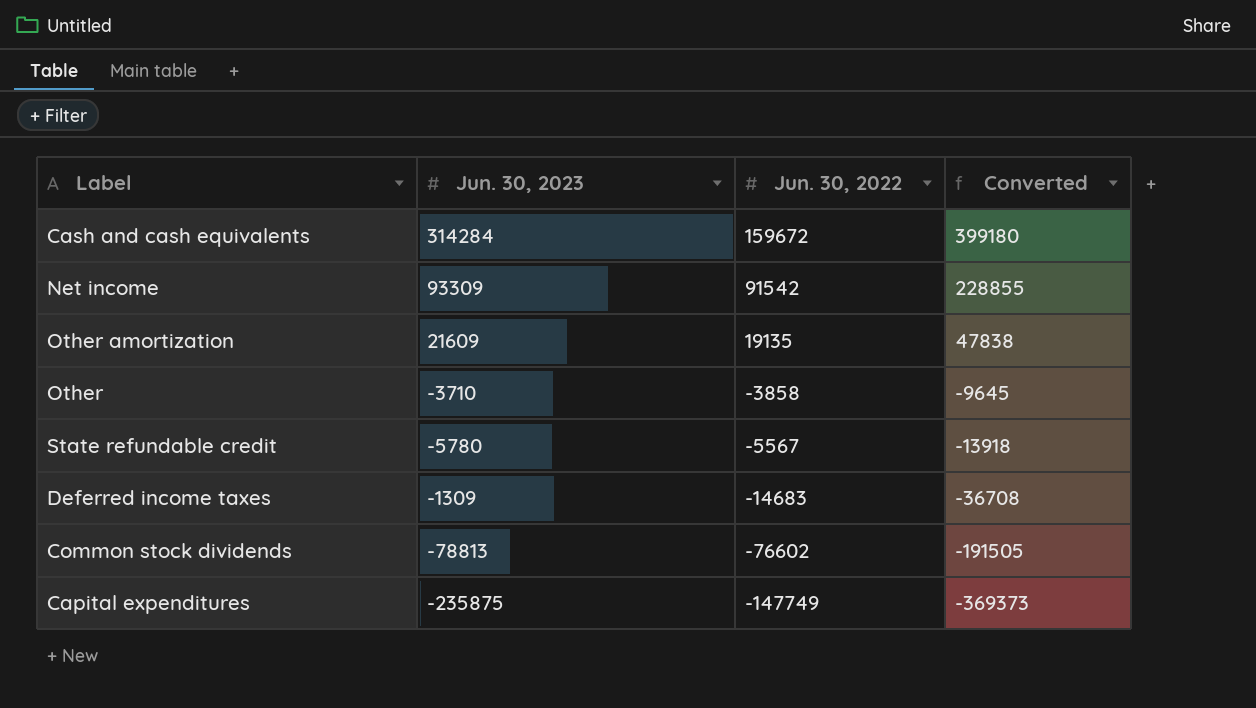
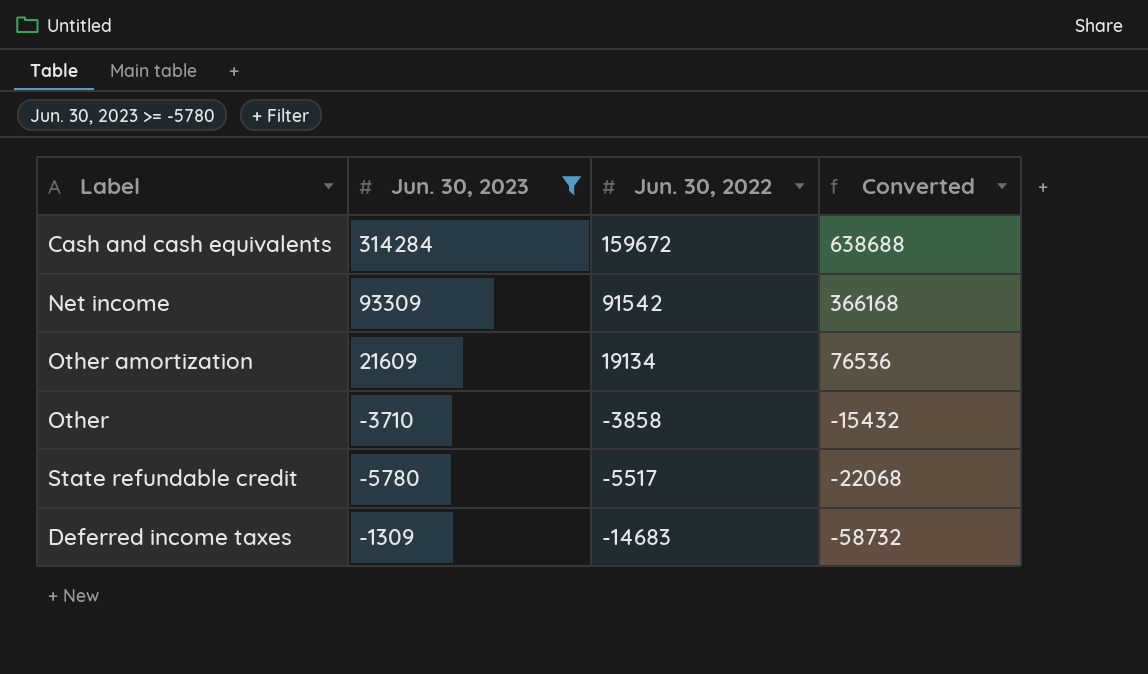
filter: none -> Jun. 30, 2023 >= -5780
column Converted | formula: [Jun. 30, 2022] * 2.5 -> [Jun. 30, 2022] * 4
Other amortization | Jun. 30, 2022: 19135 -> 19134
State refundable credit | Jun. 30, 2022: -5567 -> -5517

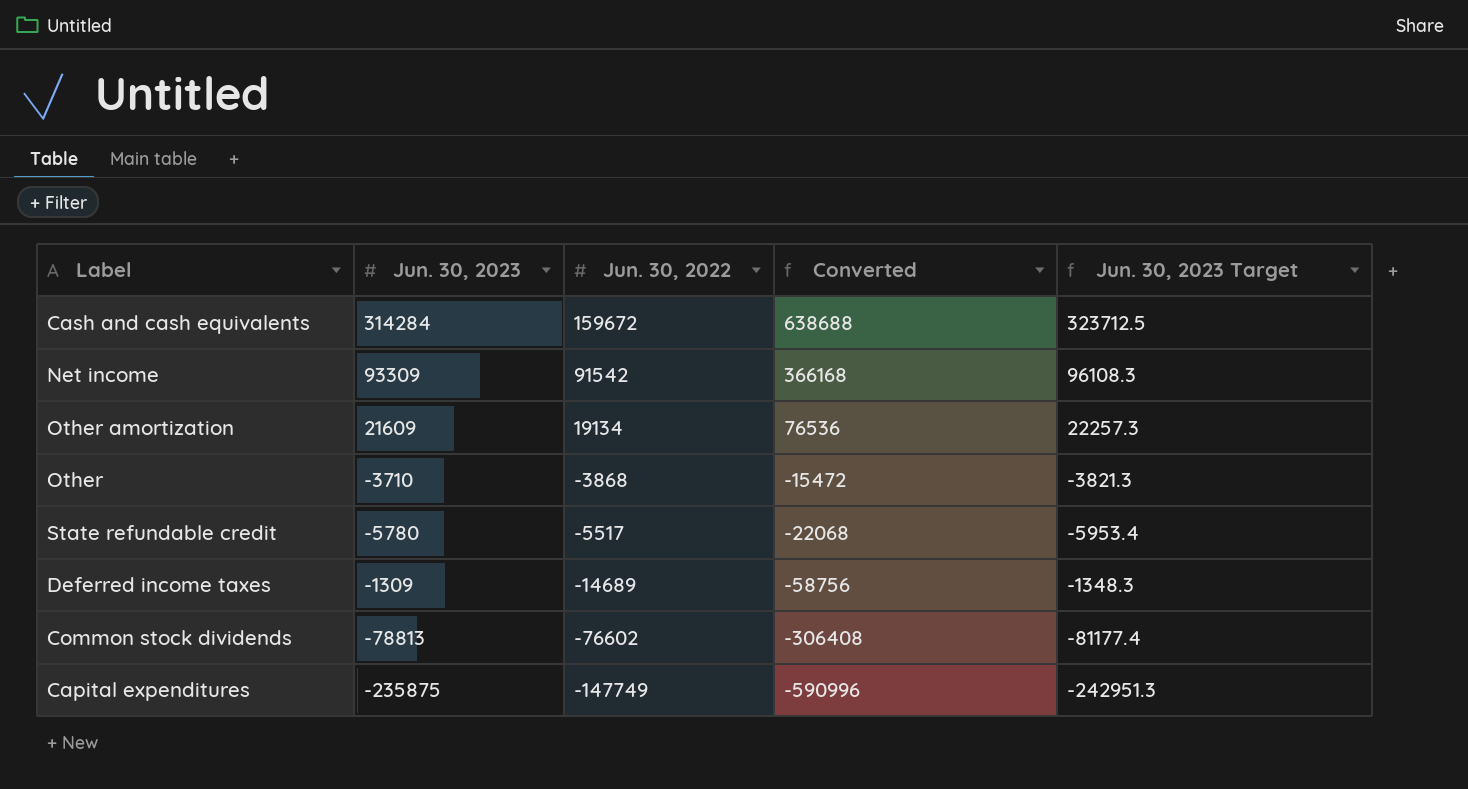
filter: Jun. 30, 2023 >= -5780 -> none
column Jun. 30, 2023 Target | formula: none -> [Jun. 30, 2023] * 1.03
Other | Jun. 30, 2022: -3858 -> -3868
Other | Converted: -15432 -> -15472
Deferred income taxes | Jun. 30, 2022: -14683 -> -14689
Deferred income taxes | Converted: -58732 -> -58756

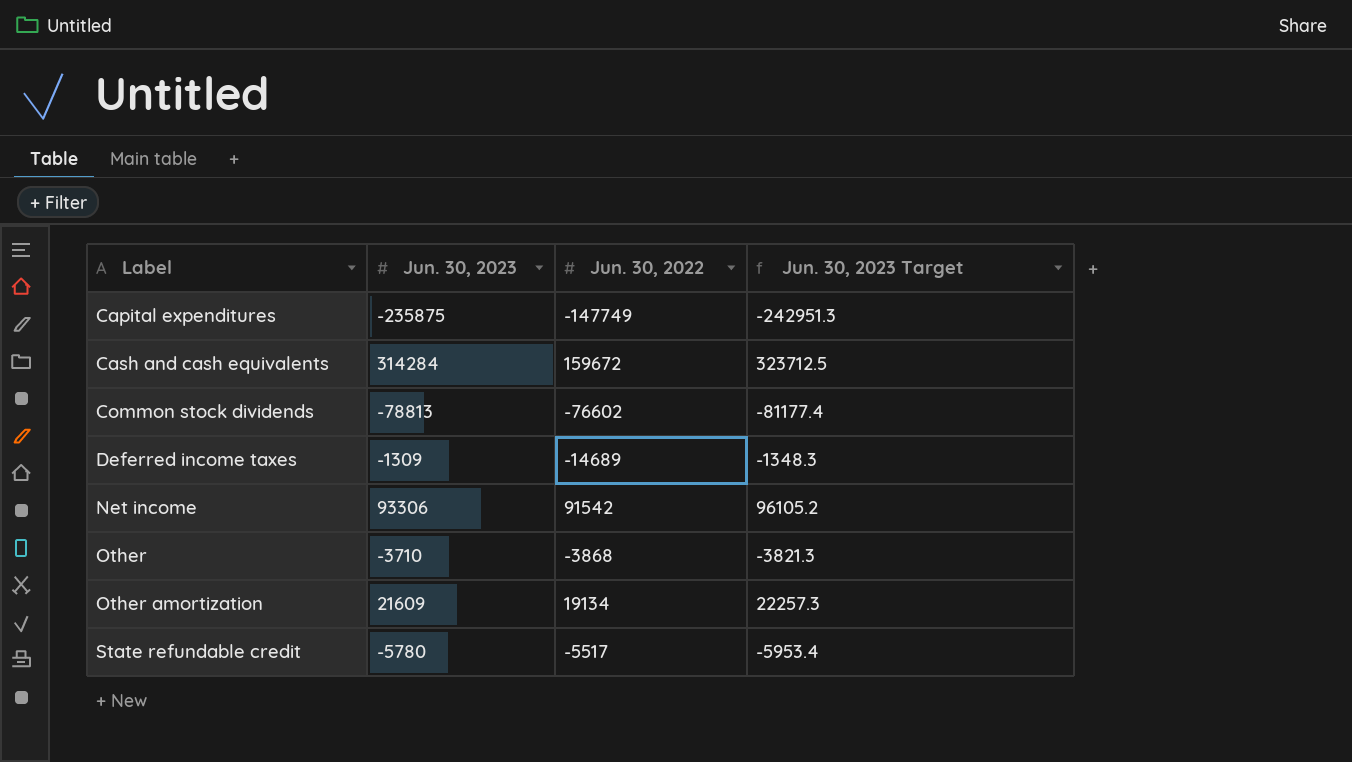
row order: Jun. 30, 2022 descending -> Label ascending
column Converted | formula: [Jun. 30, 2022] * 4 -> none
Net income | Jun. 30, 2023: 93309 -> 93306
Net income | Jun. 30, 2023 Target: 96108.3 -> 96105.2

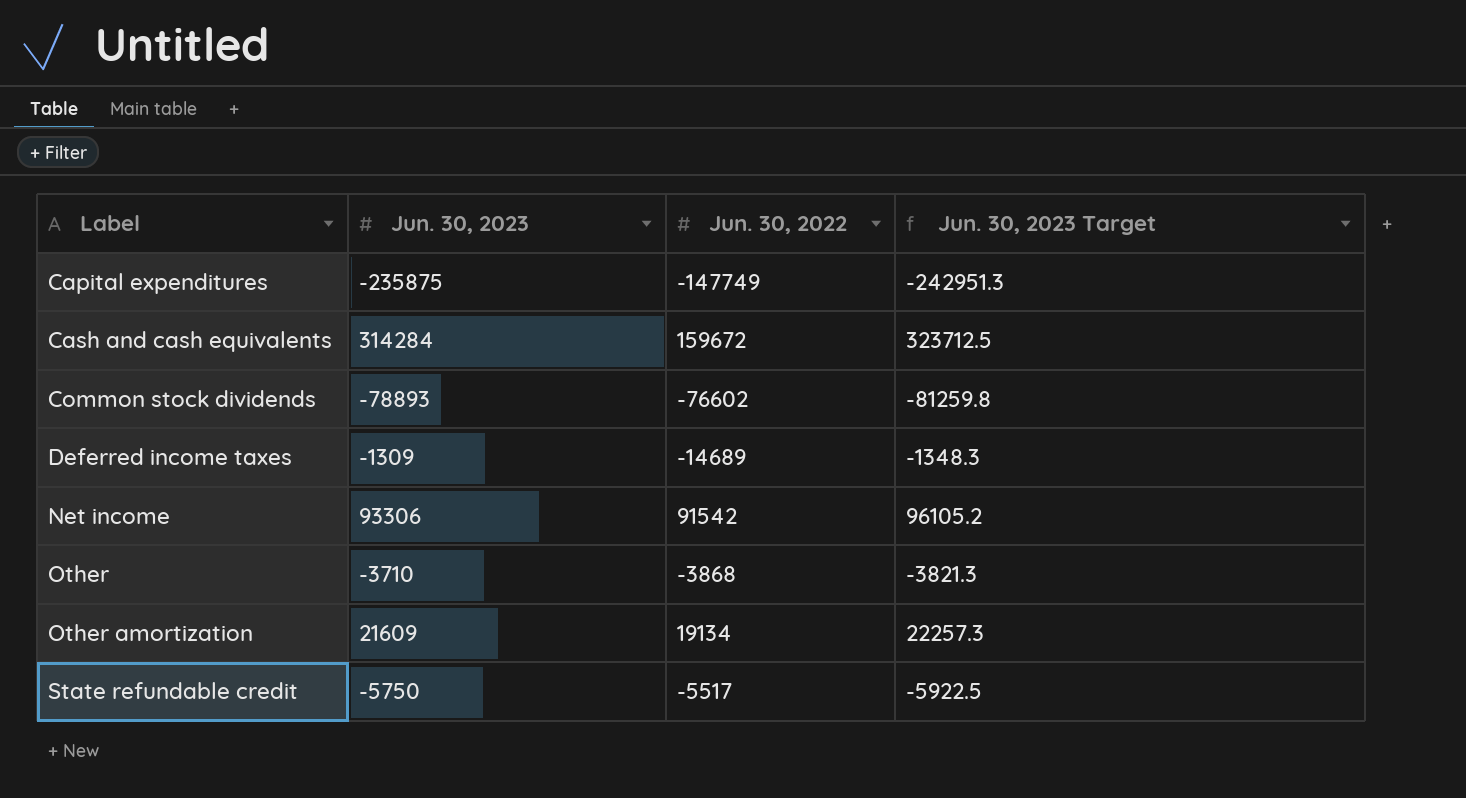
Common stock dividends | Jun. 30, 2023: -78813 -> -78893
Common stock dividends | Jun. 30, 2023 Target: -81177.4 -> -81259.8
State refundable credit | Jun. 30, 2023: -5780 -> -5750
State refundable credit | Jun. 30, 2023 Target: -5953.4 -> -5922.5

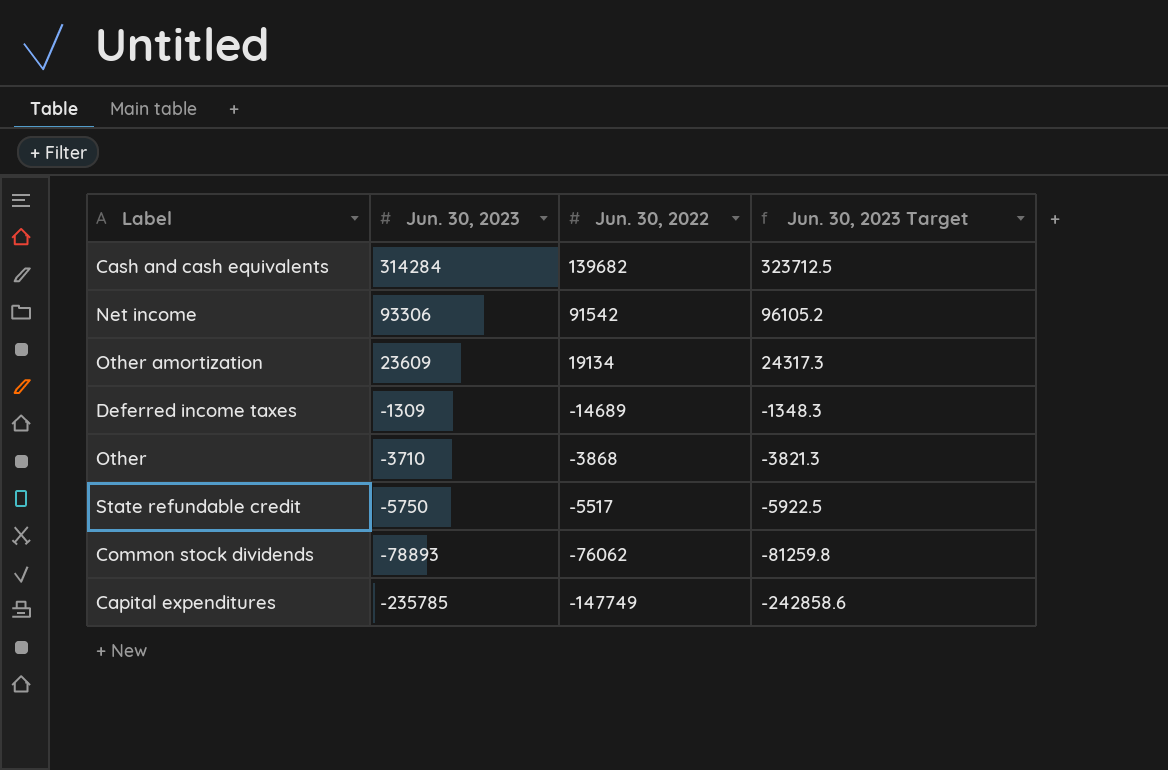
row order: Label ascending -> Jun. 30, 2023 descending
Cash and cash equivalents | Jun. 30, 2022: 159672 -> 139682
Other amortization | Jun. 30, 2023: 21609 -> 23609
Other amortization | Jun. 30, 2023 Target: 22257.3 -> 24317.3
Common stock dividends | Jun. 30, 2022: -76602 -> -76062
Capital expenditures | Jun. 30, 2023: -235875 -> -235785
Capital expenditures | Jun. 30, 2023 Target: -242951.3 -> -242858.6

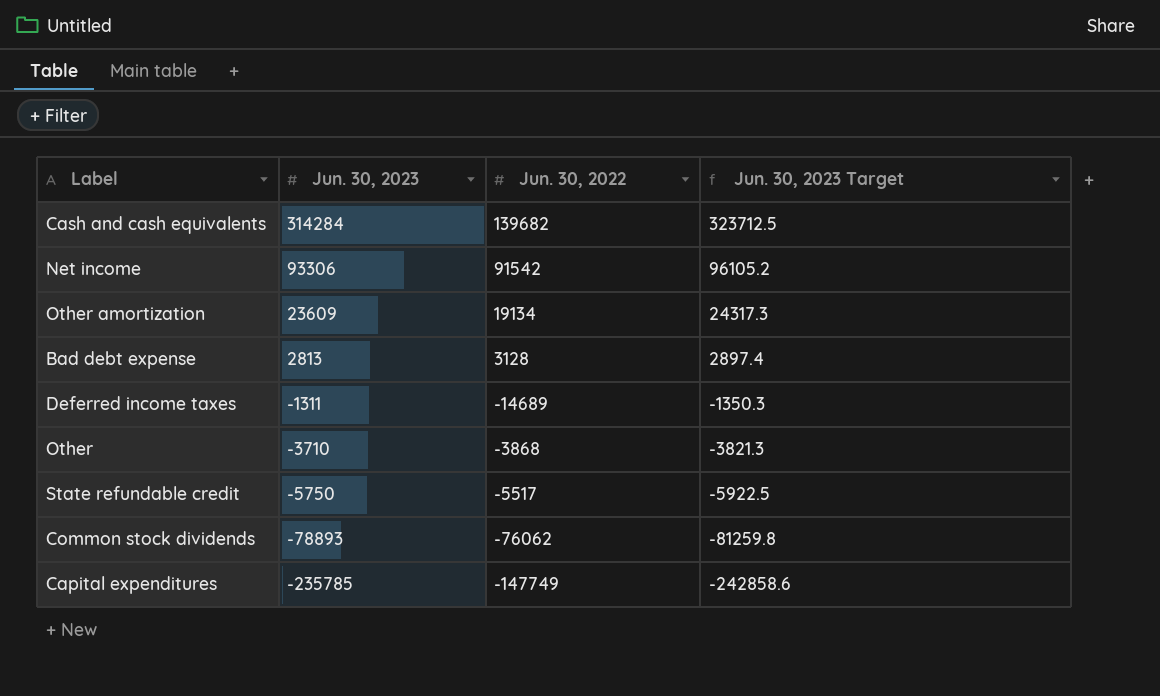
row Bad debt expense: none -> 2813 | 3128 | 2897.4
Deferred income taxes | Jun. 30, 2023: -1309 -> -1311
Deferred income taxes | Jun. 30, 2023 Target: -1348.3 -> -1350.3

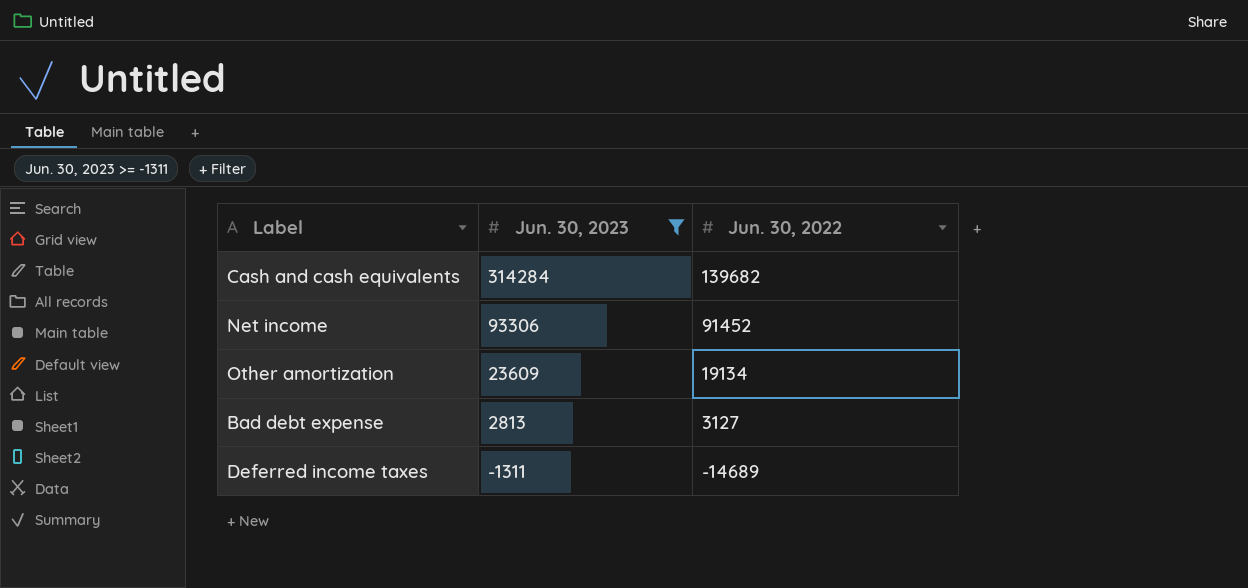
filter: none -> Jun. 30, 2023 >= -1311
column Jun. 30, 2023 Target | formula: [Jun. 30, 2023] * 1.03 -> none
Net income | Jun. 30, 2022: 91542 -> 91452
Bad debt expense | Jun. 30, 2022: 3128 -> 3127

